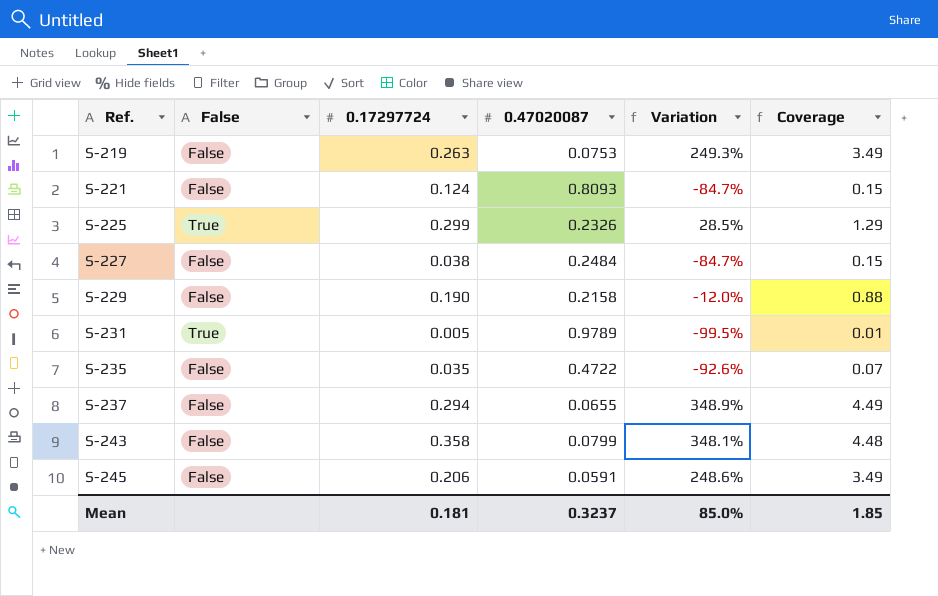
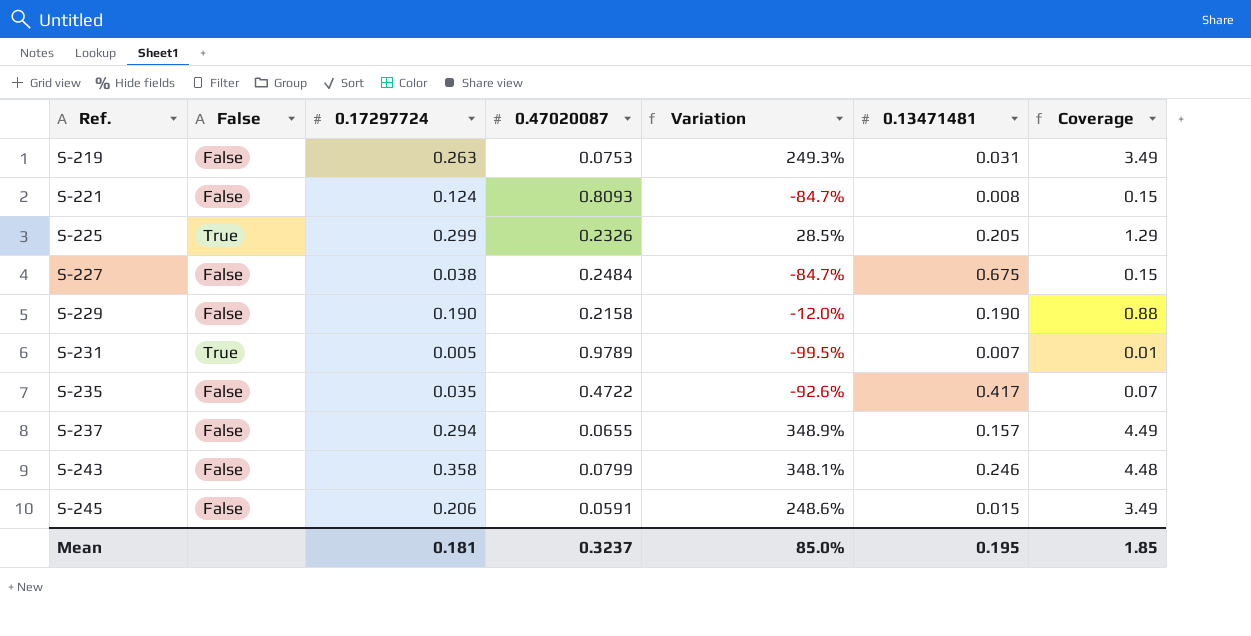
column 0.13471481 | position: none -> 6

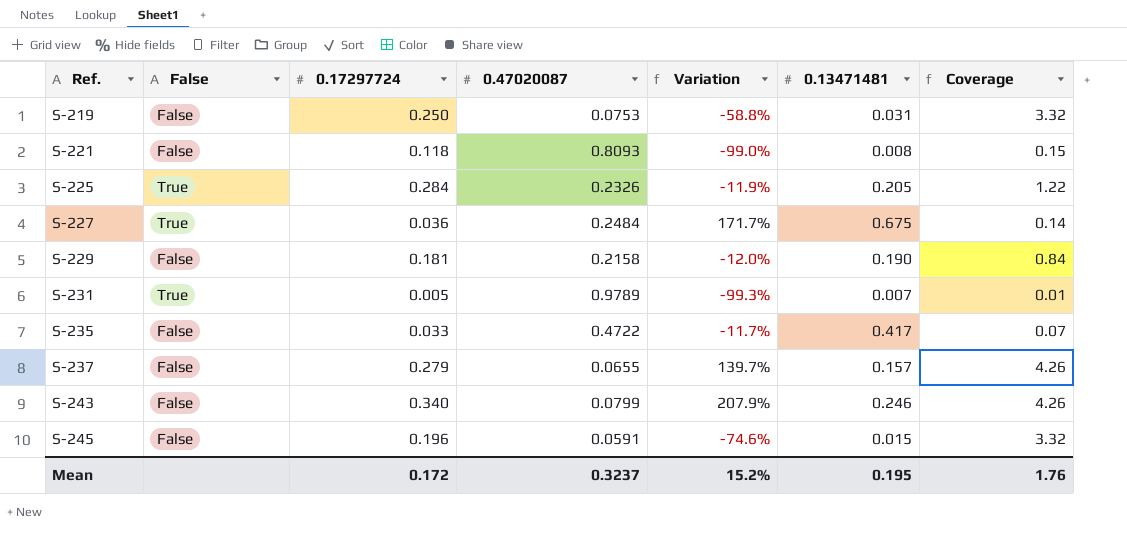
column Variation | formula: ([0.17297724] - [0.47020087]) / [0.47020087] -> ([0.13471481] - [0.47020087]) / [0.47020087]
S-219 | 0.17297724: 0.263 -> 0.250
S-219 | Coverage: 3.49 -> 3.32
S-221 | 0.17297724: 0.124 -> 0.118
S-225 | 0.17297724: 0.299 -> 0.284
S-225 | Coverage: 1.29 -> 1.22
S-227 | False: False -> True
S-227 | 0.17297724: 0.038 -> 0.036
S-227 | Coverage: 0.15 -> 0.14
S-229 | 0.17297724: 0.190 -> 0.181
S-229 | Coverage: 0.88 -> 0.84
S-235 | 0.17297724: 0.035 -> 0.033
S-237 | 0.17297724: 0.294 -> 0.279
S-237 | Coverage: 4.49 -> 4.26
S-243 | 0.17297724: 0.358 -> 0.340
S-243 | Coverage: 4.48 -> 4.26
S-245 | 0.17297724: 0.206 -> 0.196
S-245 | Coverage: 3.49 -> 3.32
Mean | 0.17297724: 0.181 -> 0.172
Mean | Variation: 85.0% -> 15.2%
Mean | Coverage: 1.85 -> 1.76

